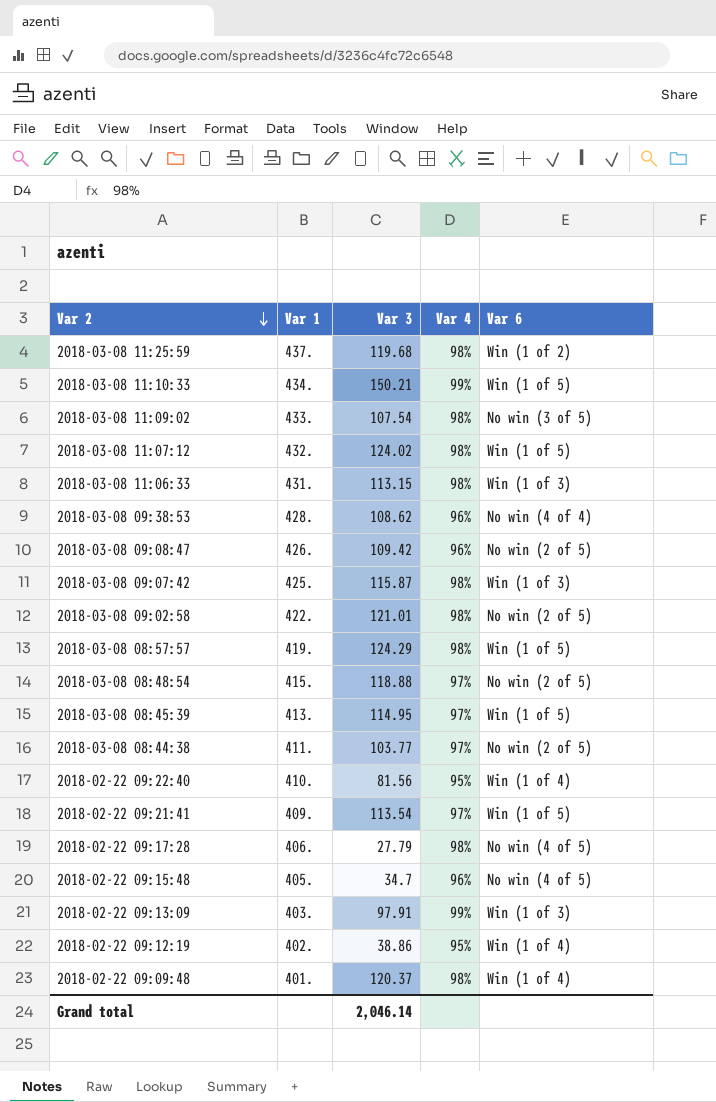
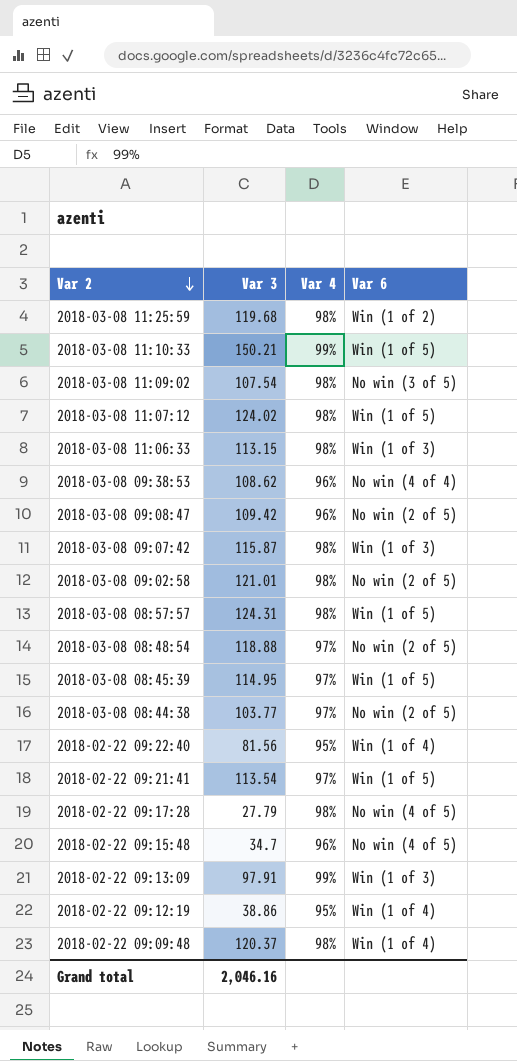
column Var 1 | position: 2 -> none
2018-03-08 08:57:57 | Var 3: 124.29 -> 124.31
Grand total | Var 3: 2,046.14 -> 2,046.16

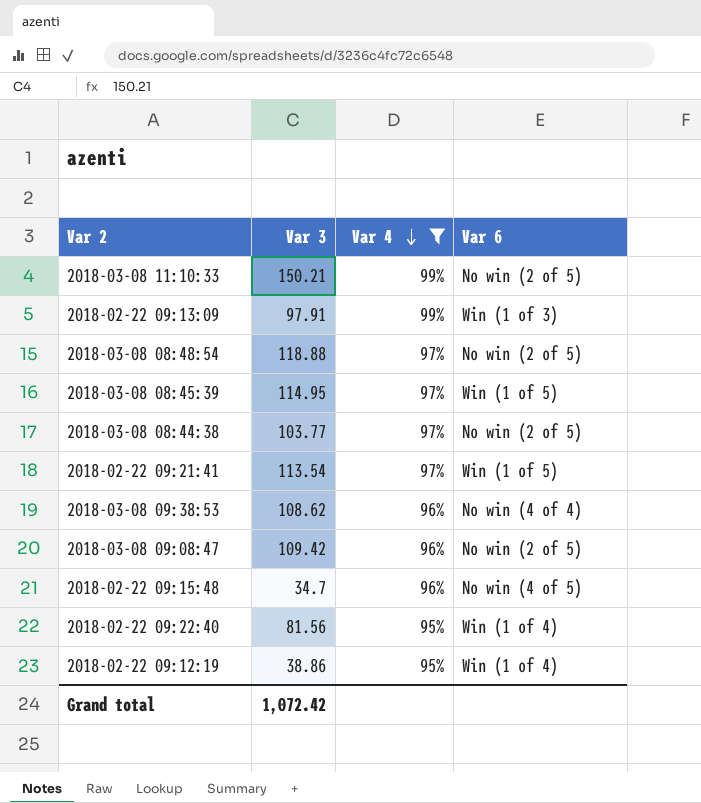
filter: none -> Var 4 != 98%
row order: Var 2 descending -> Var 4 descending
2018-03-08 11:10:33 | Var 6: Win (1 of 5) -> No win (2 of 5)
Grand total | Var 3: 2,046.16 -> 1,072.42

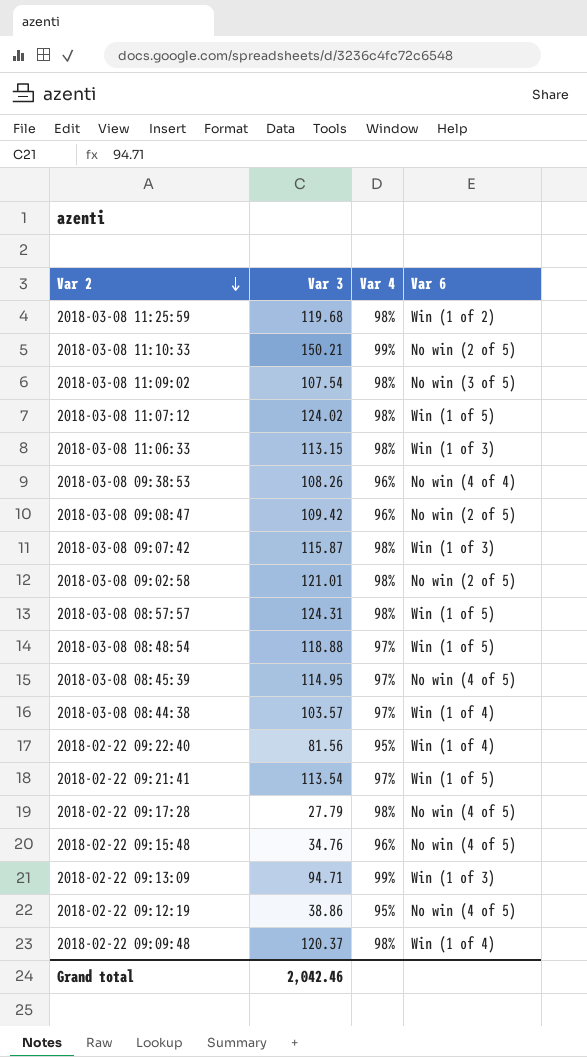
filter: Var 4 != 98% -> none
row order: Var 4 descending -> Var 2 descending
2018-03-08 09:38:53 | Var 3: 108.62 -> 108.26
2018-03-08 08:48:54 | Var 6: No win (2 of 5) -> Win (1 of 5)
2018-03-08 08:45:39 | Var 6: Win (1 of 5) -> No win (4 of 5)
2018-03-08 08:44:38 | Var 3: 103.77 -> 103.57
2018-03-08 08:44:38 | Var 6: No win (2 of 5) -> Win (1 of 4)
2018-02-22 09:15:48 | Var 3: 34.7 -> 34.76
2018-02-22 09:13:09 | Var 3: 97.91 -> 94.71
2018-02-22 09:12:19 | Var 6: Win (1 of 4) -> No win (4 of 5)
Grand total | Var 3: 1,072.42 -> 2,042.46

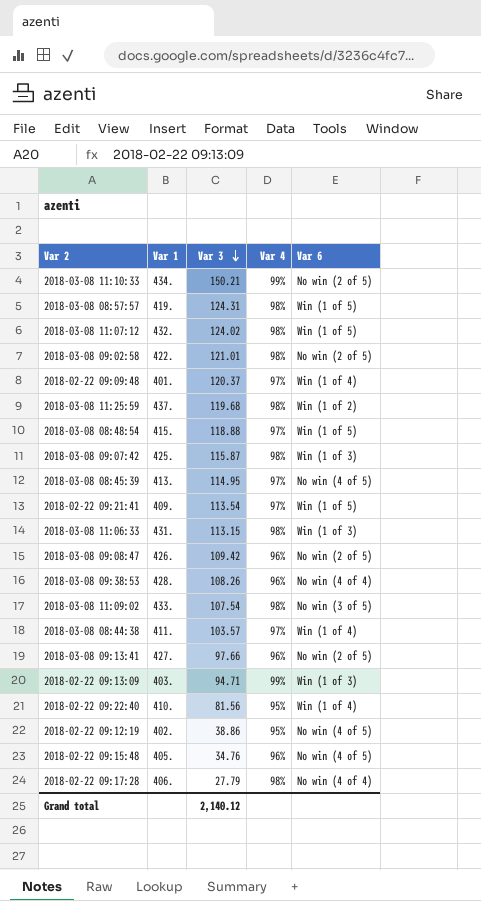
row order: Var 2 descending -> Var 3 descending
column Var 1 | position: none -> 2
2018-02-22 09:09:48 | Var 4: 98% -> 97%
row 2018-03-08 09:13:41: none -> 427. | 97.66 | 96% | No win (2 of 5)
2018-02-22 09:17:28 | Var 6: No win (4 of 5) -> No win (4 of 4)
Grand total | Var 3: 2,042.46 -> 2,140.12

